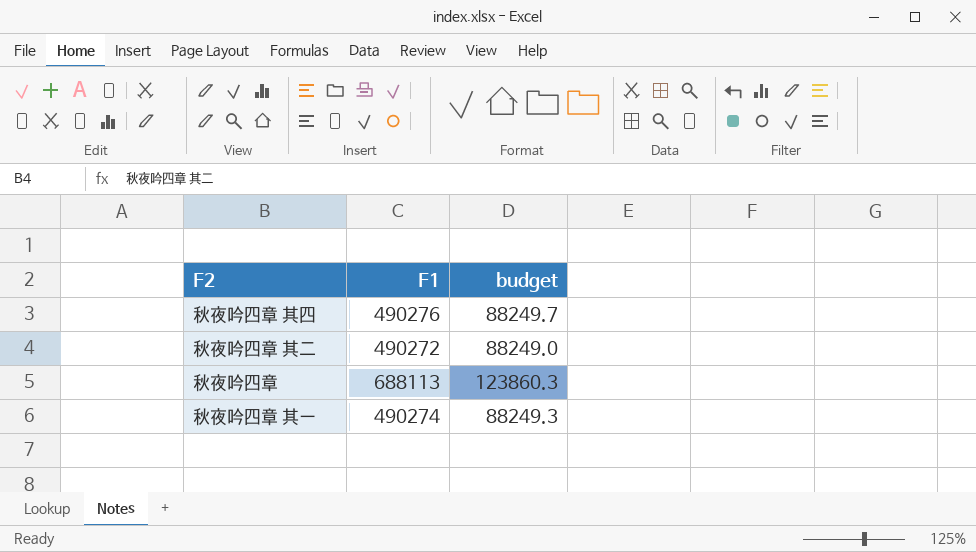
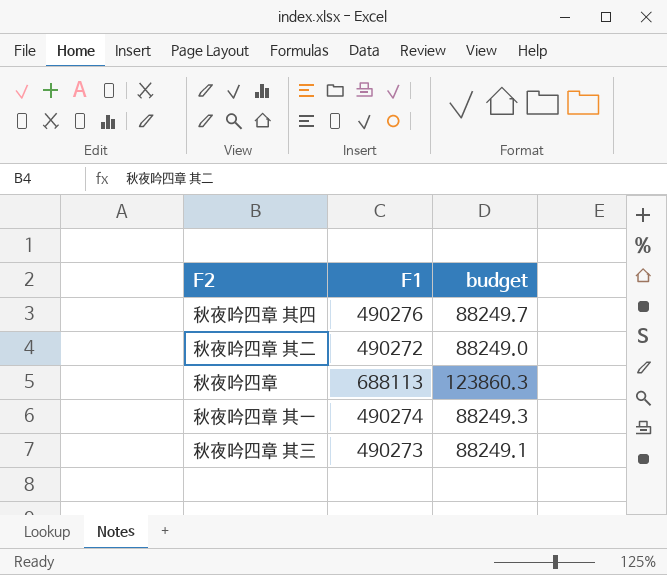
row 秋夜吟四章 其三: none -> 490273 | 88249.1

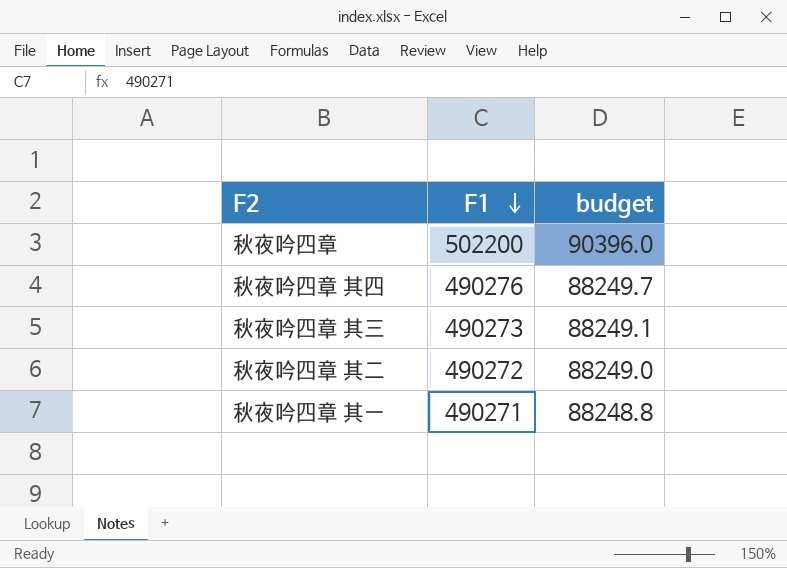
row order: none -> F1 descending
秋夜吟四章 | F1: 688113 -> 502200
秋夜吟四章 | budget: 123860.3 -> 90396.0
秋夜吟四章 其一 | F1: 490274 -> 490271
秋夜吟四章 其一 | budget: 88249.3 -> 88248.8

